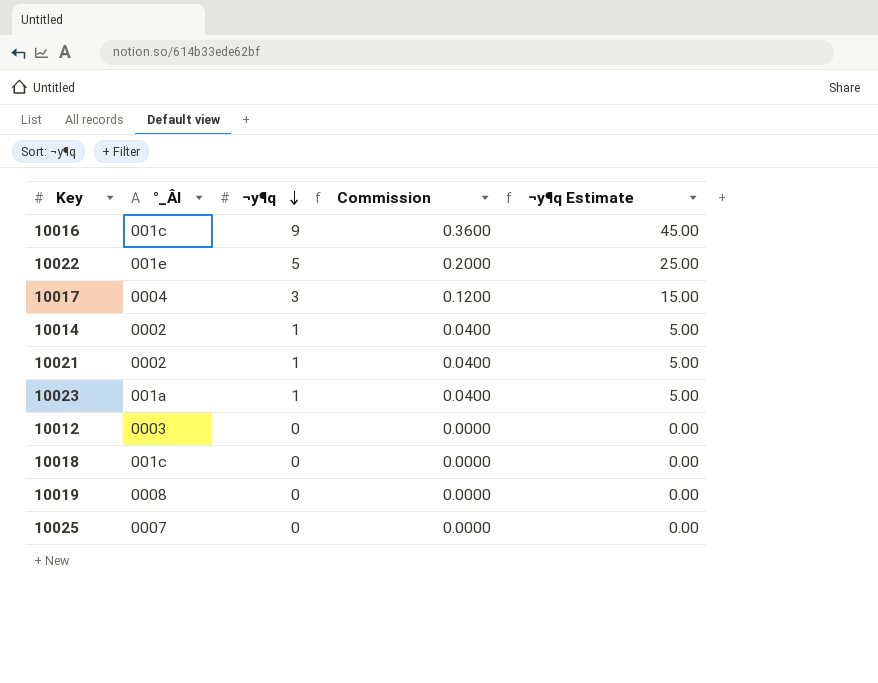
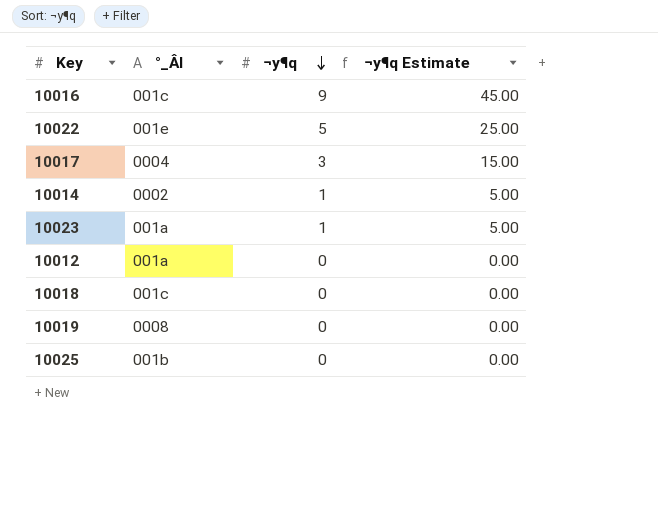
column Commission | formula: [¬y¶q] * 0.04 -> none
row 10021: 0002 | 1 | 0.0400 | 5.00 -> none
10012 | °_ÂI: 0003 -> 001a
10025 | °_ÂI: 0007 -> 001b

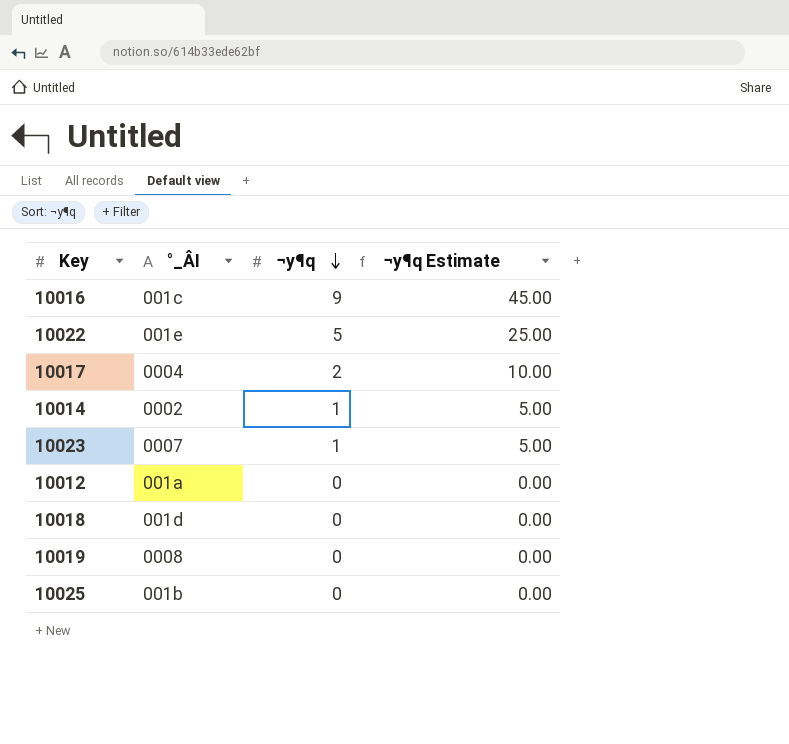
10017 | ¬y¶q: 3 -> 2
10017 | ¬y¶q Estimate: 15.00 -> 10.00
10023 | °_ÂI: 001a -> 0007
10018 | °_ÂI: 001c -> 001d

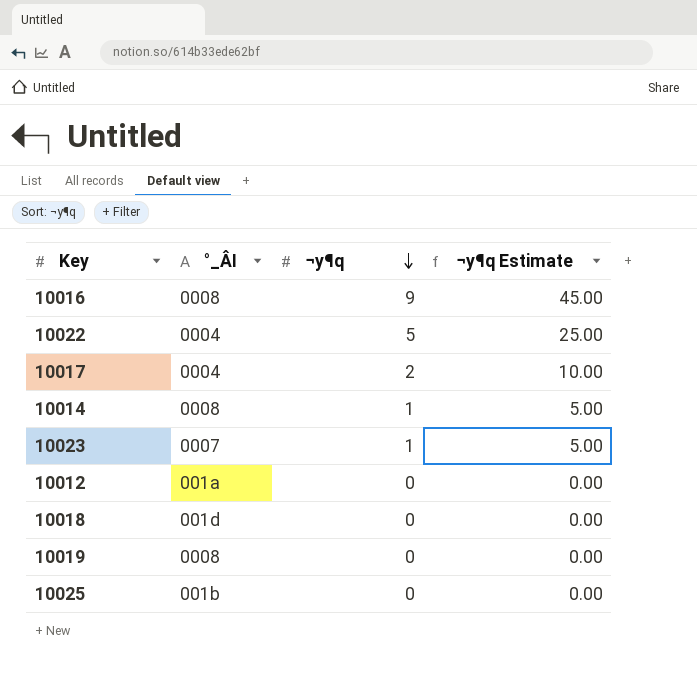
10016 | °_ÂI: 001c -> 0008
10022 | °_ÂI: 001e -> 0004
10014 | °_ÂI: 0002 -> 0008

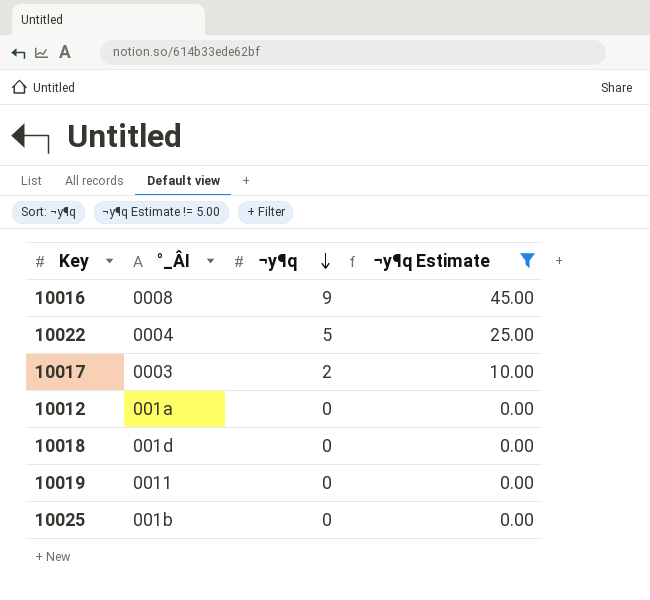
filter: none -> ¬y¶q Estimate != 5.00
10017 | °_ÂI: 0004 -> 0003
10019 | °_ÂI: 0008 -> 0011

